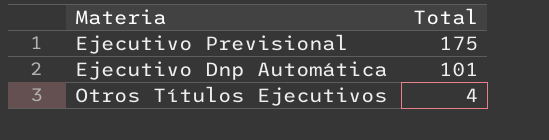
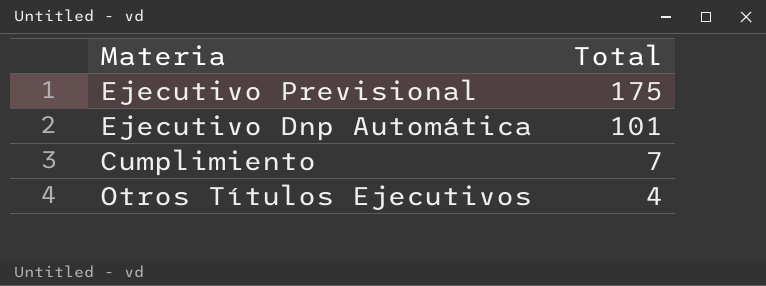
row Cumplimiento: none -> 7

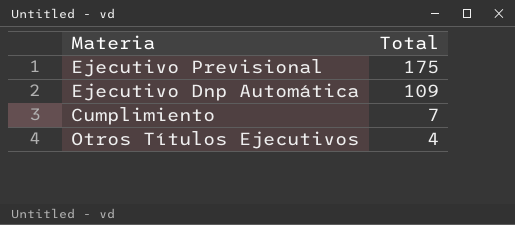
Ejecutivo Dnp Automática | Total: 101 -> 109

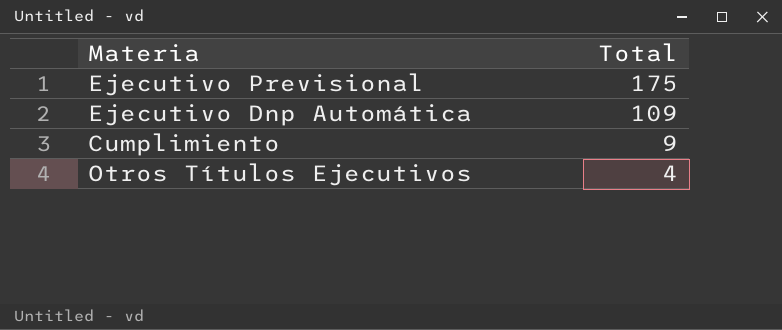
Cumplimiento | Total: 7 -> 9

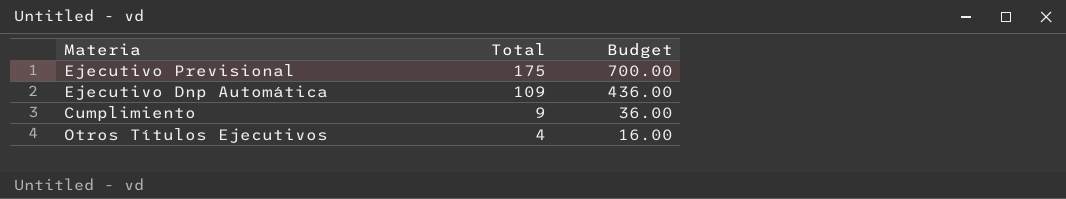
column Budget | formula: none -> [Total] * 4

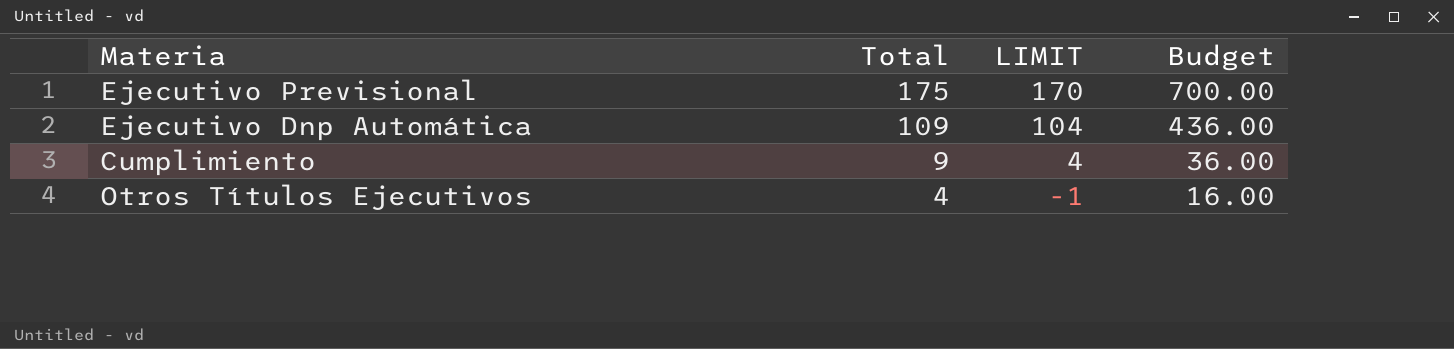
column LIMIT | formula: none -> [Total] - 5

